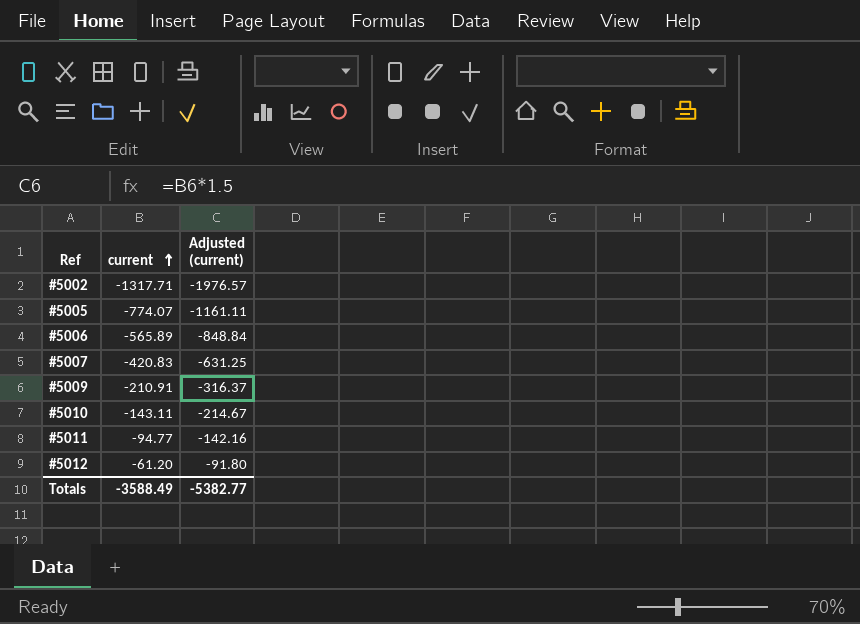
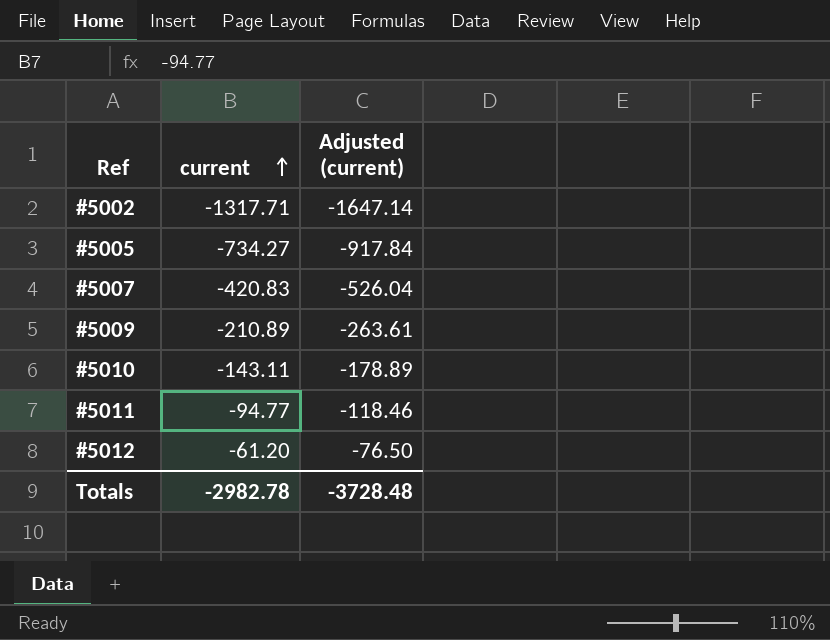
column Adjusted (current) | formula: [current] * 1.5 -> [current] * 1.25
row #5006: -565.89 | -848.84 -> none
#5005 | current: -774.07 -> -734.27
#5009 | current: -210.91 -> -210.89
Totals | current: -3588.49 -> -2982.78
Totals | Adjusted (current): -5382.77 -> -3728.48

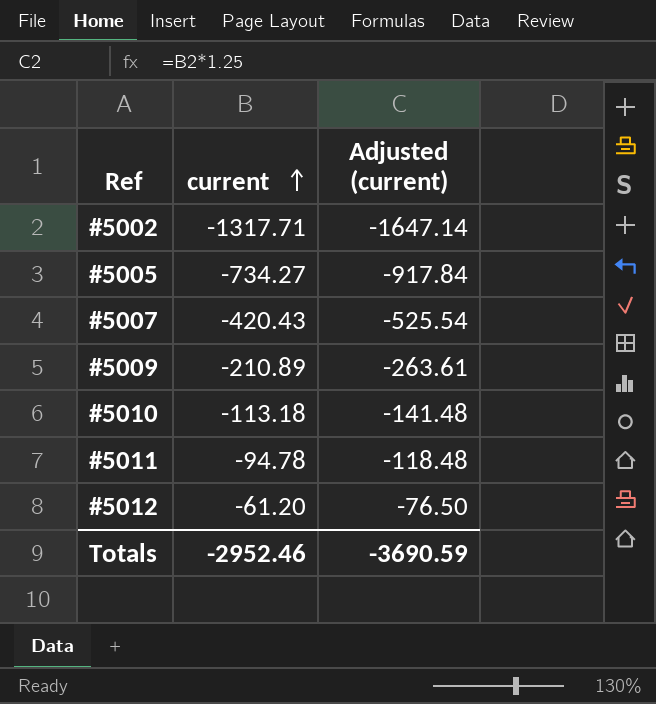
#5007 | current: -420.83 -> -420.43
#5007 | Adjusted (current): -526.04 -> -525.54
#5010 | current: -143.11 -> -113.18
#5010 | Adjusted (current): -178.89 -> -141.48
#5011 | current: -94.77 -> -94.78
#5011 | Adjusted (current): -118.46 -> -118.48
Totals | current: -2982.78 -> -2952.46
Totals | Adjusted (current): -3728.48 -> -3690.59

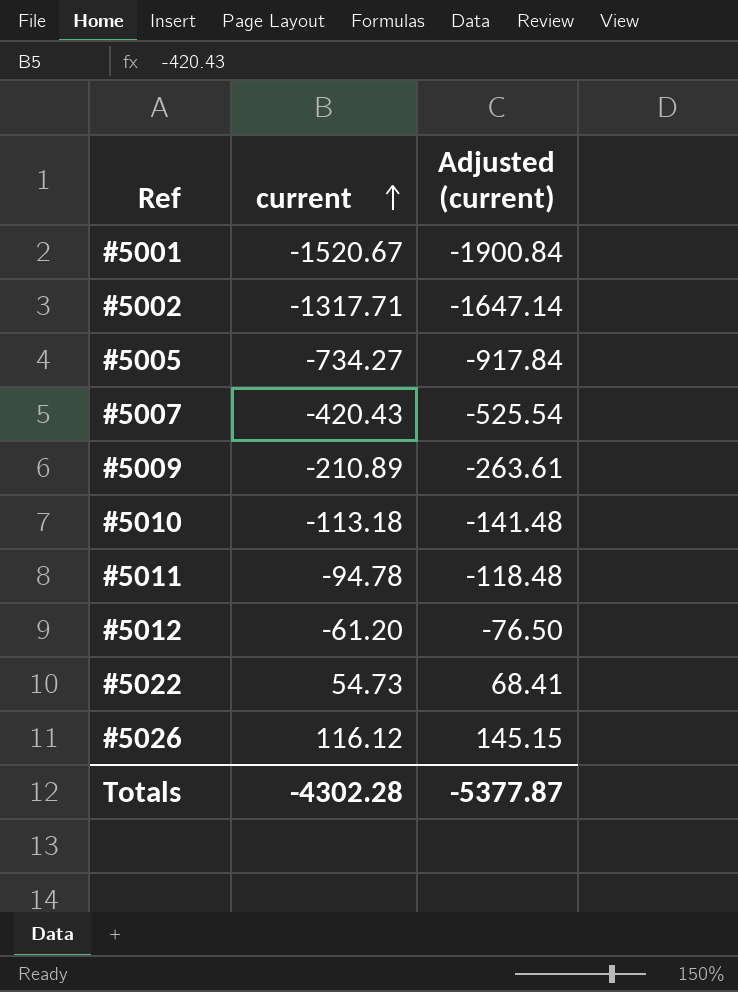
row #5001: none -> -1520.67 | -1900.84
row #5022: none -> 54.73 | 68.41
row #5026: none -> 116.12 | 145.15
Totals | current: -2952.46 -> -4302.28
Totals | Adjusted (current): -3690.59 -> -5377.87

